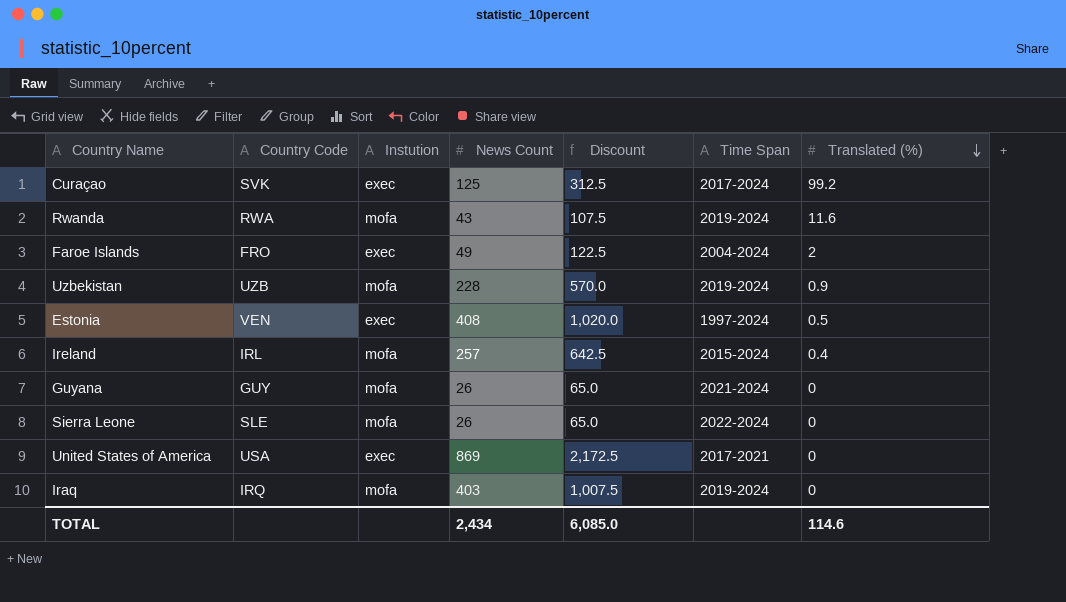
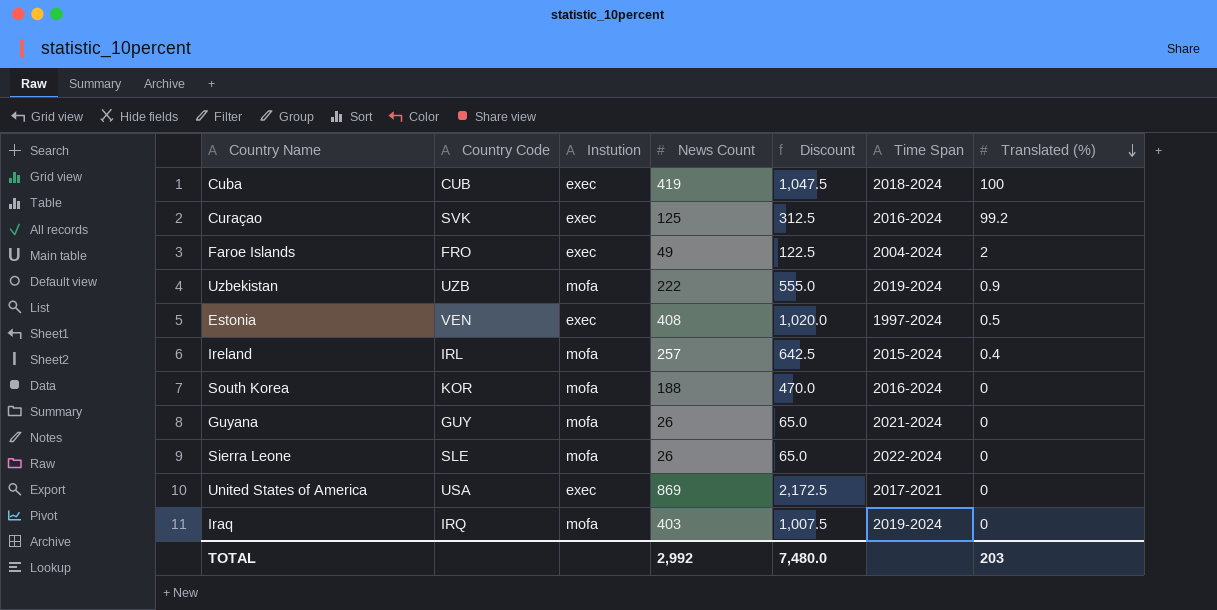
row Rwanda: RWA | mofa | 43 | 107.5 | 2019-2024 | 11.6 -> none
row Cuba: none -> CUB | exec | 419 | 1,047.5 | 2018-2024 | 100
Curaçao | Time Span: 2017-2024 -> 2016-2024
Uzbekistan | News Count: 228 -> 222
Uzbekistan | Discount: 570.0 -> 555.0
row South Korea: none -> KOR | mofa | 188 | 470.0 | 2016-2024 | 0
TOTAL | News Count: 2,434 -> 2,992
TOTAL | Discount: 6,085.0 -> 7,480.0
TOTAL | Translated (%): 114.6 -> 203

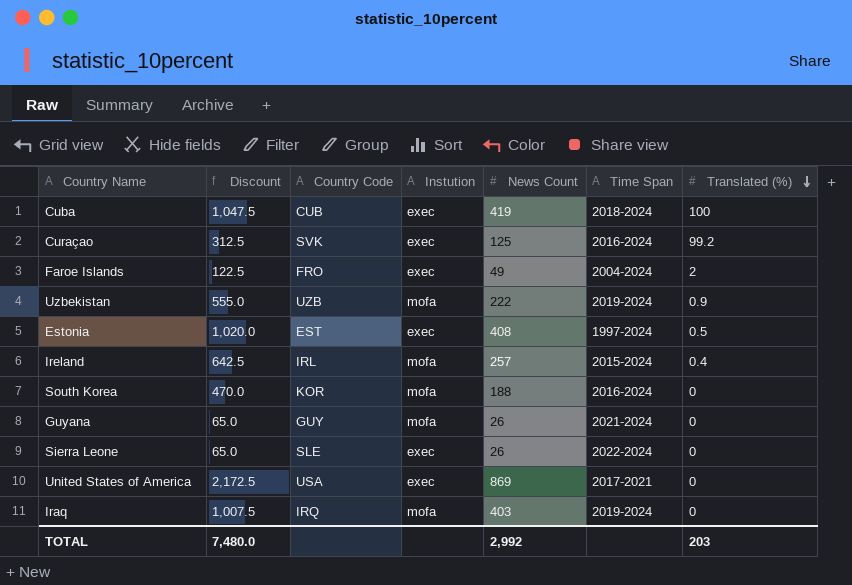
column Discount | position: 5 -> 2
Estonia | Country Code: VEN -> EST
Sierra Leone | Instution: mofa -> exec

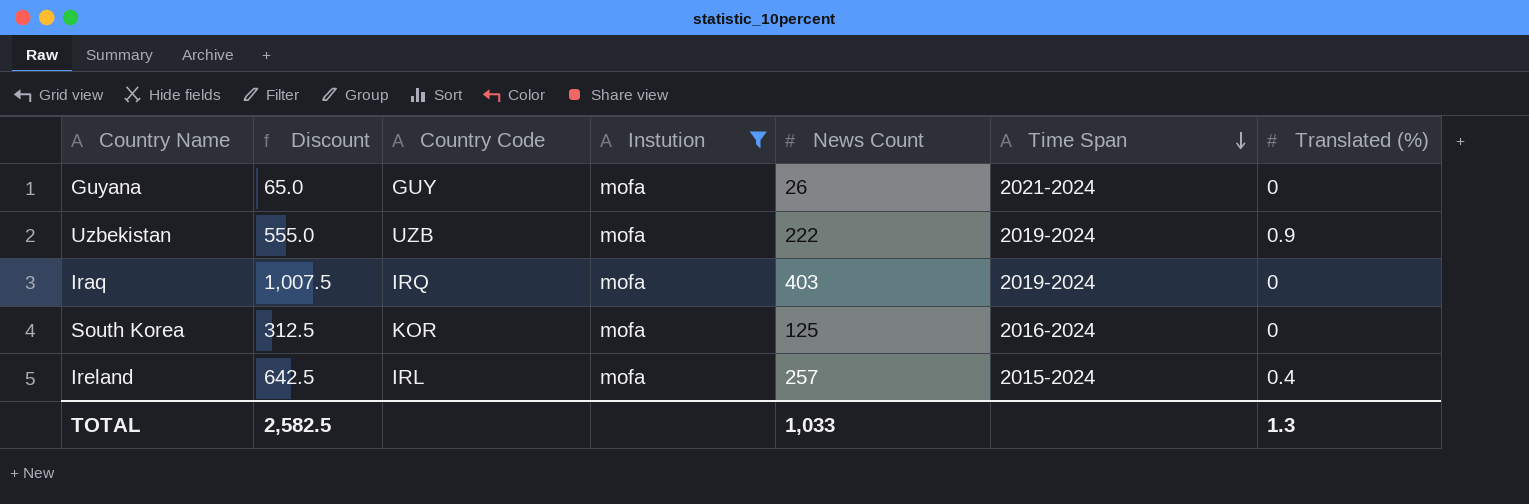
filter: none -> Instution = mofa
row order: Translated (%) descending -> Time Span descending
South Korea | Discount: 470.0 -> 312.5
South Korea | News Count: 188 -> 125
TOTAL | Discount: 7,480.0 -> 2,582.5
TOTAL | News Count: 2,992 -> 1,033
TOTAL | Translated (%): 203 -> 1.3

